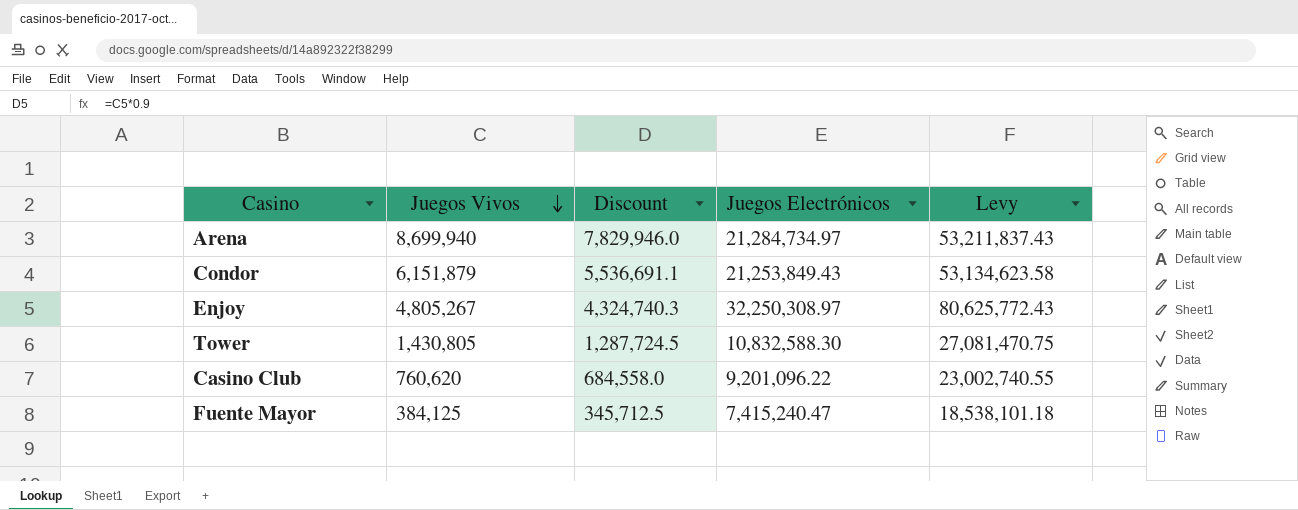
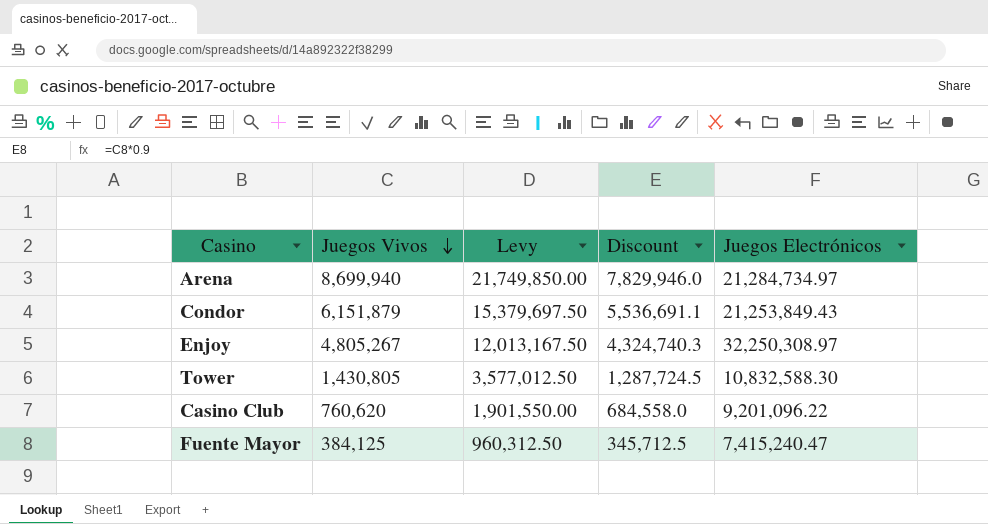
column Levy | formula: [Juegos Electrónicos] * 2.5 -> [Juegos Vivos] * 2.5
column Levy | position: 5 -> 3

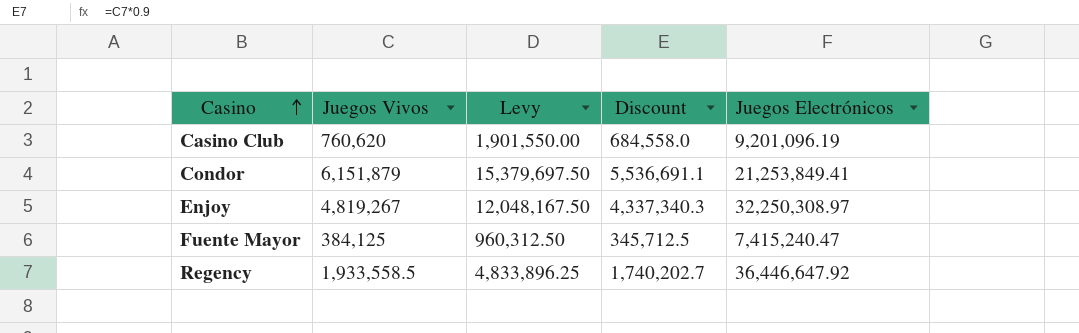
row order: Juegos Vivos descending -> Casino ascending
row Arena: 8,699,940 | 21,749,850.00 | 7,829,946.0 | 21,284,734.97 -> none
row Tower: 1,430,805 | 3,577,012.50 | 1,287,724.5 | 10,832,588.30 -> none
Casino Club | Juegos Electrónicos: 9,201,096.22 -> 9,201,096.19
Condor | Juegos Electrónicos: 21,253,849.43 -> 21,253,849.41
Enjoy | Juegos Vivos: 4,805,267 -> 4,819,267
Enjoy | Levy: 12,013,167.50 -> 12,048,167.50
Enjoy | Discount: 4,324,740.3 -> 4,337,340.3
row Regency: none -> 1,933,558.5 | 4,833,896.25 | 1,740,202.7 | 36,446,647.92

